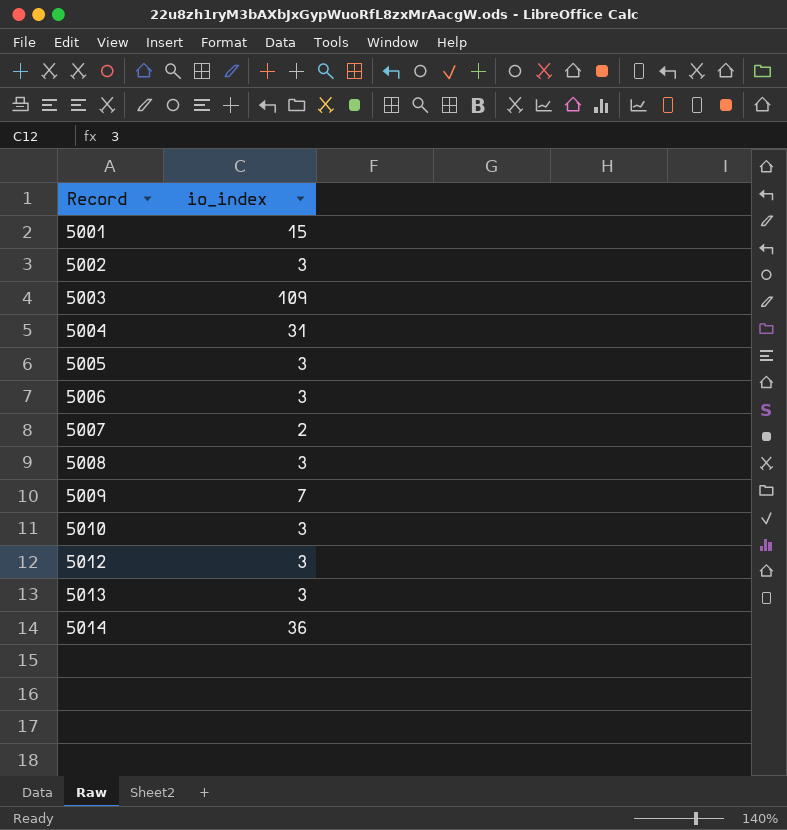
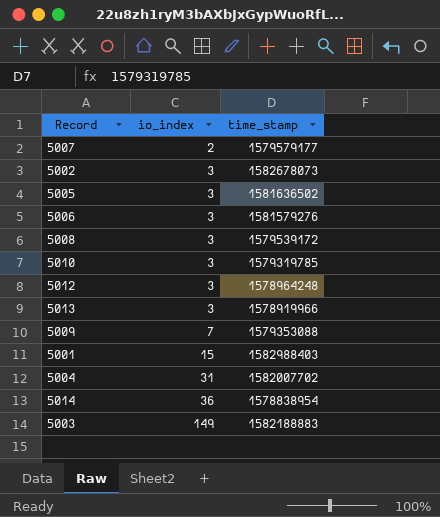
row order: Record ascending -> io_index ascending
column time_stamp | position: none -> 3
5003 | io_index: 109 -> 149

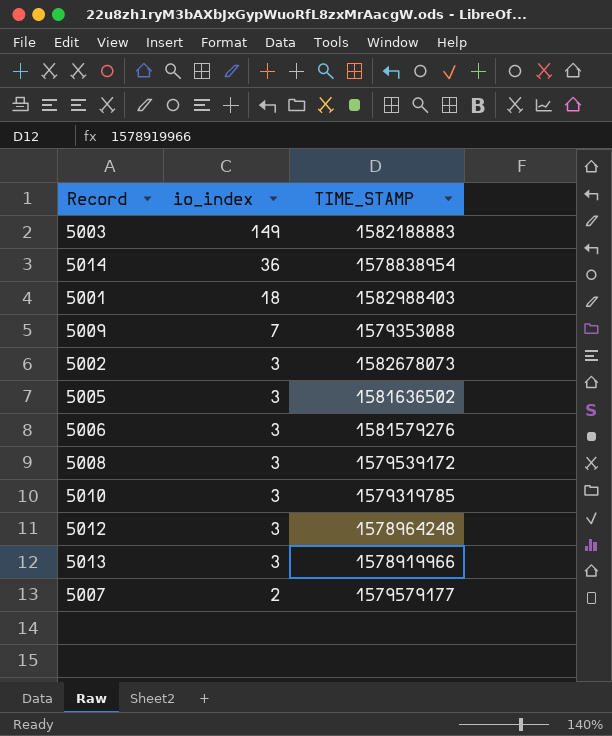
row order: io_index ascending -> io_index descending
column name: time_stamp -> TIME_STAMP
row 5004: 31 | 1582007702 -> none
5001 | io_index: 15 -> 18

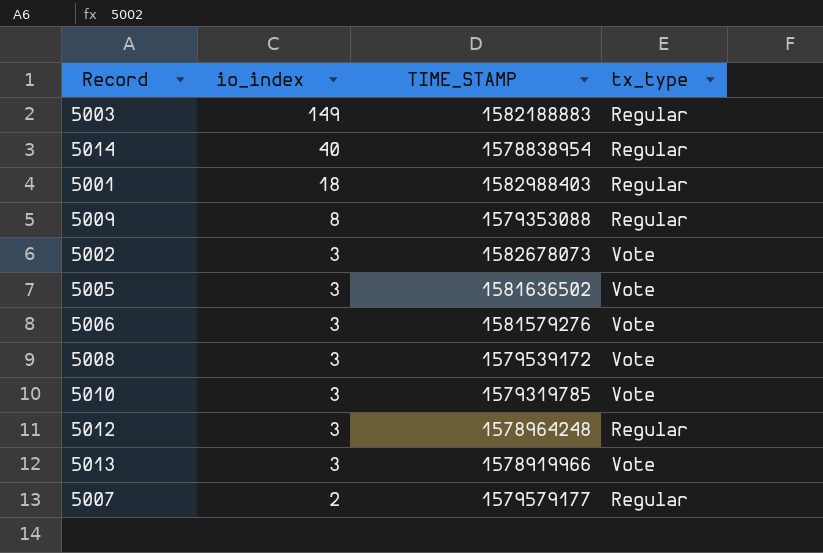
column tx_type | position: none -> 4
5014 | io_index: 36 -> 40
5009 | io_index: 7 -> 8

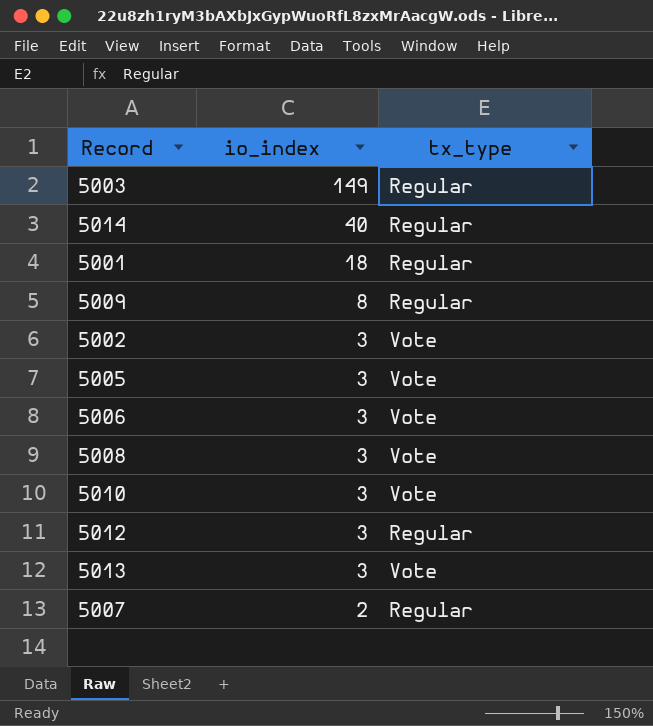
column TIME_STAMP | position: 3 -> none

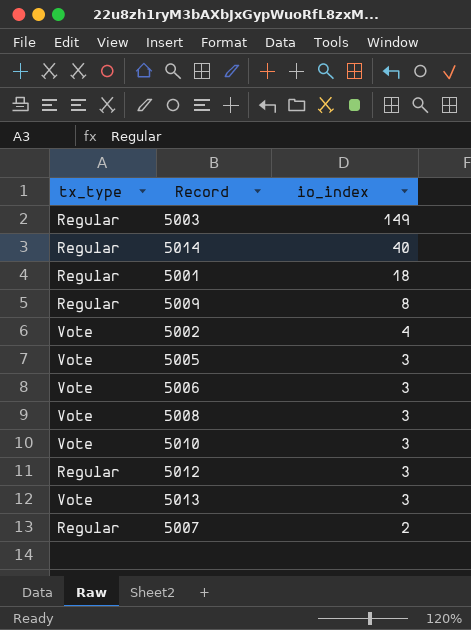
column tx_type | position: 3 -> 1
5002 | io_index: 3 -> 4

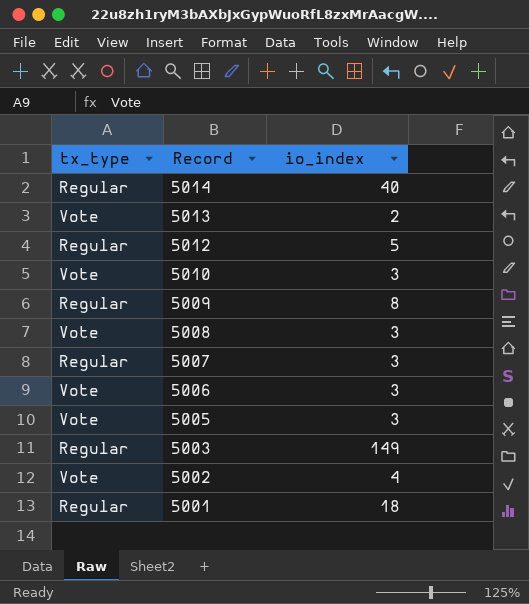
row order: io_index descending -> Record descending
5013 | io_index: 3 -> 2
5012 | io_index: 3 -> 5
5007 | io_index: 2 -> 3

